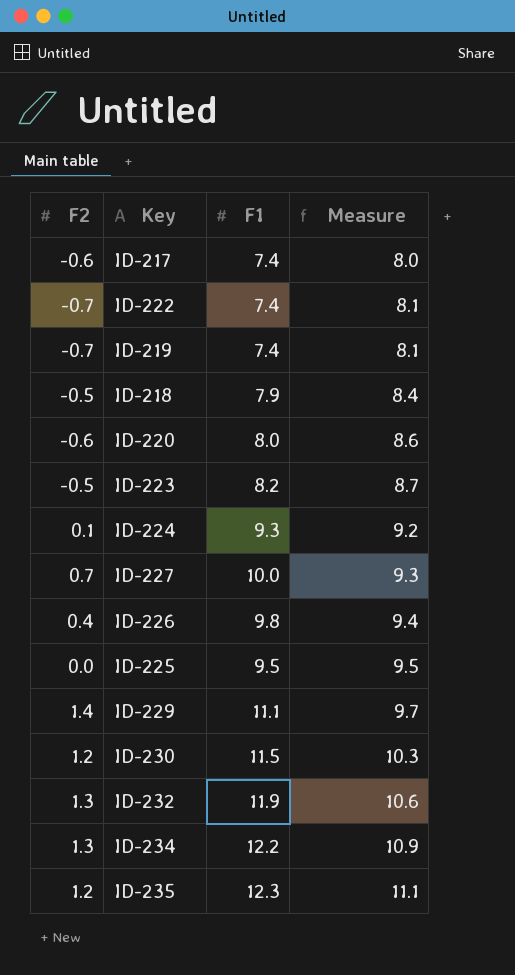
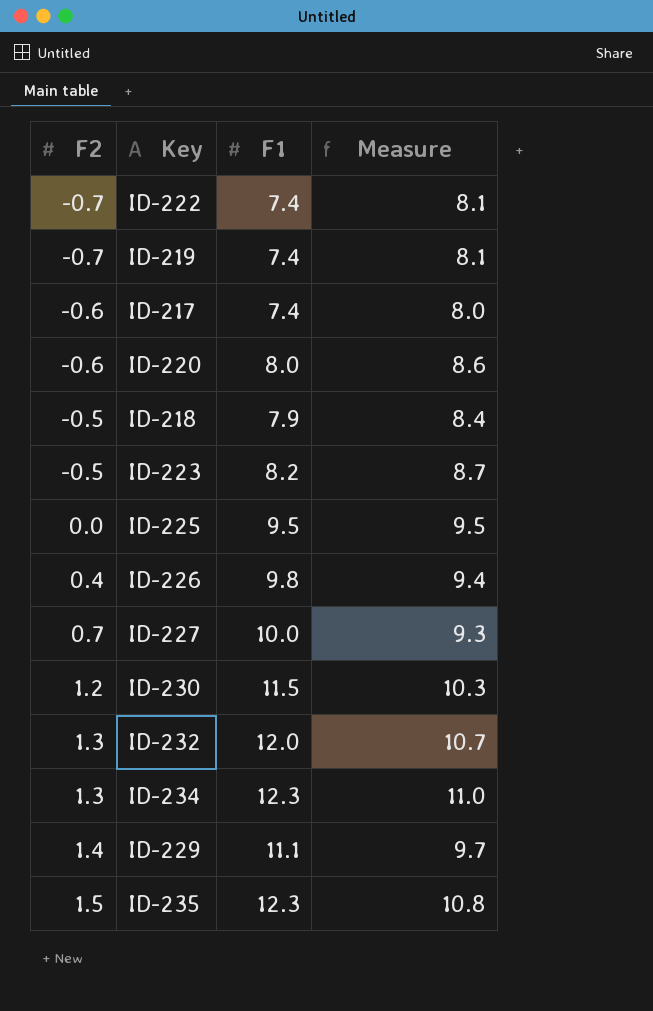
row order: Measure ascending -> F2 ascending
row ID-224: 0.1 | 9.3 | 9.2 -> none
ID-232 | F1: 11.9 -> 12.0
ID-232 | Measure: 10.6 -> 10.7
ID-234 | F1: 12.2 -> 12.3
ID-234 | Measure: 10.9 -> 11.0
ID-235 | F2: 1.2 -> 1.5
ID-235 | Measure: 11.1 -> 10.8

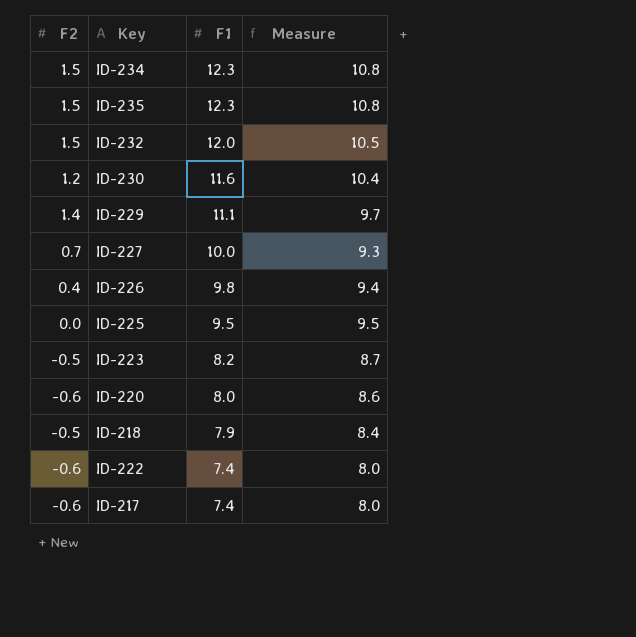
row order: F2 ascending -> F1 descending
row ID-219: -0.7 | 7.4 | 8.1 -> none
ID-234 | F2: 1.3 -> 1.5
ID-234 | Measure: 11.0 -> 10.8
ID-232 | F2: 1.3 -> 1.5
ID-232 | Measure: 10.7 -> 10.5
ID-230 | F1: 11.5 -> 11.6
ID-230 | Measure: 10.3 -> 10.4
ID-222 | F2: -0.7 -> -0.6
ID-222 | Measure: 8.1 -> 8.0

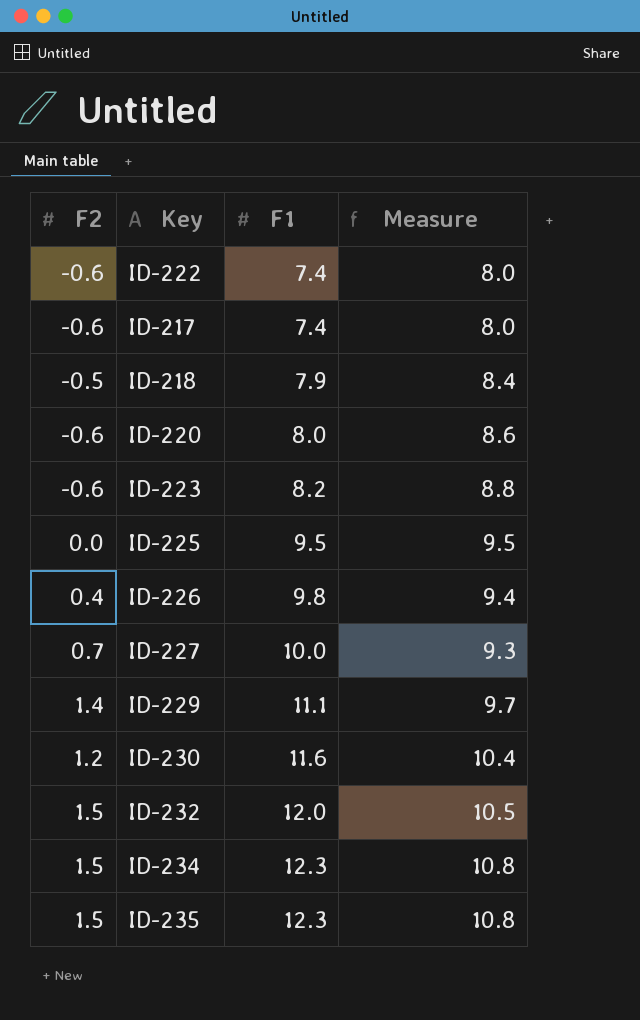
row order: F1 descending -> F1 ascending
ID-223 | F2: -0.5 -> -0.6
ID-223 | Measure: 8.7 -> 8.8

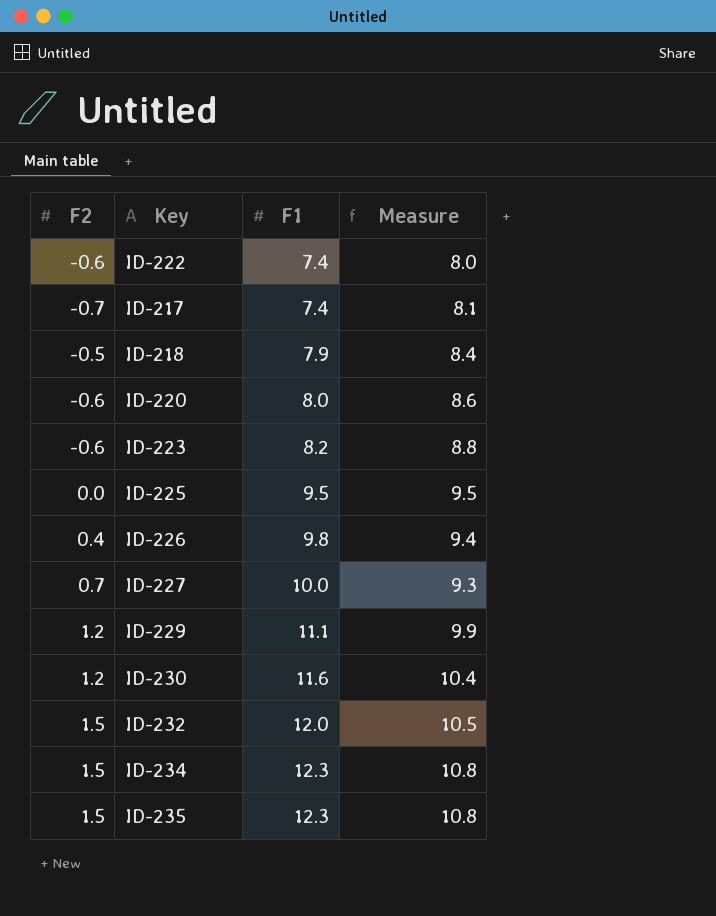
ID-217 | F2: -0.6 -> -0.7
ID-217 | Measure: 8.0 -> 8.1
ID-229 | F2: 1.4 -> 1.2
ID-229 | Measure: 9.7 -> 9.9

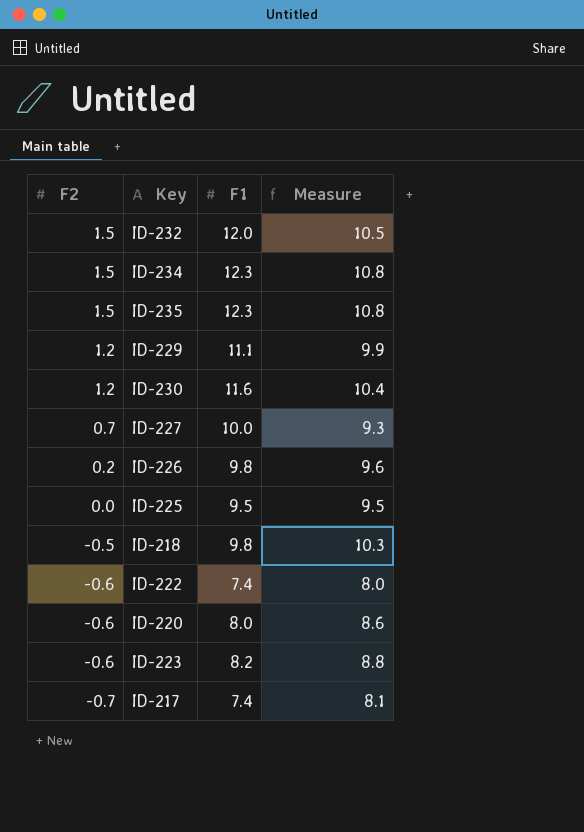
row order: F1 ascending -> F2 descending
ID-226 | F2: 0.4 -> 0.2
ID-226 | Measure: 9.4 -> 9.6
ID-218 | F1: 7.9 -> 9.8
ID-218 | Measure: 8.4 -> 10.3

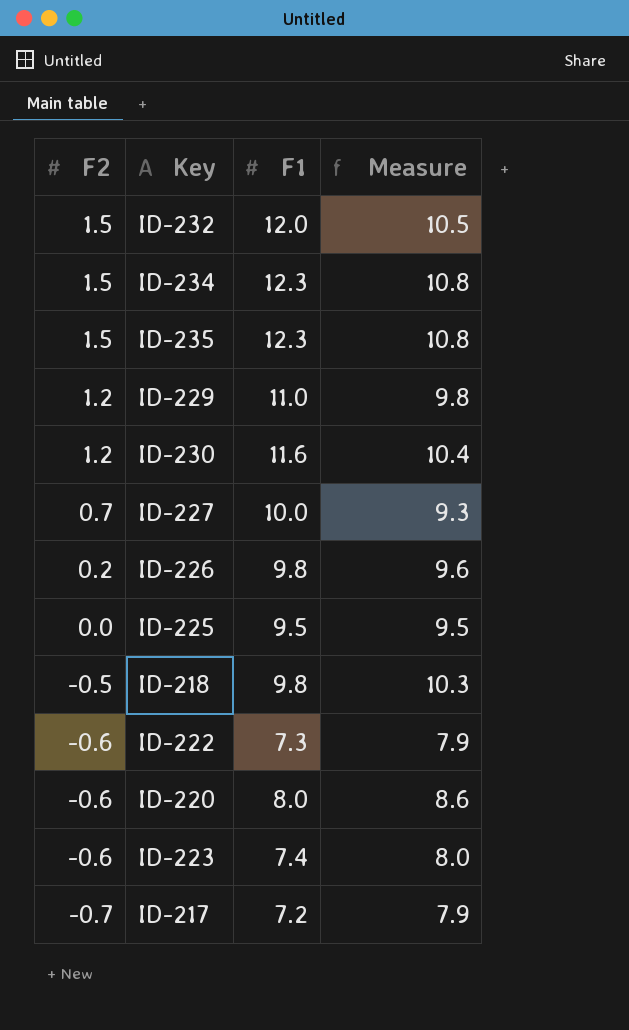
ID-229 | F1: 11.1 -> 11.0
ID-229 | Measure: 9.9 -> 9.8
ID-222 | F1: 7.4 -> 7.3
ID-222 | Measure: 8.0 -> 7.9
ID-223 | F1: 8.2 -> 7.4
ID-223 | Measure: 8.8 -> 8.0
ID-217 | F1: 7.4 -> 7.2
ID-217 | Measure: 8.1 -> 7.9

